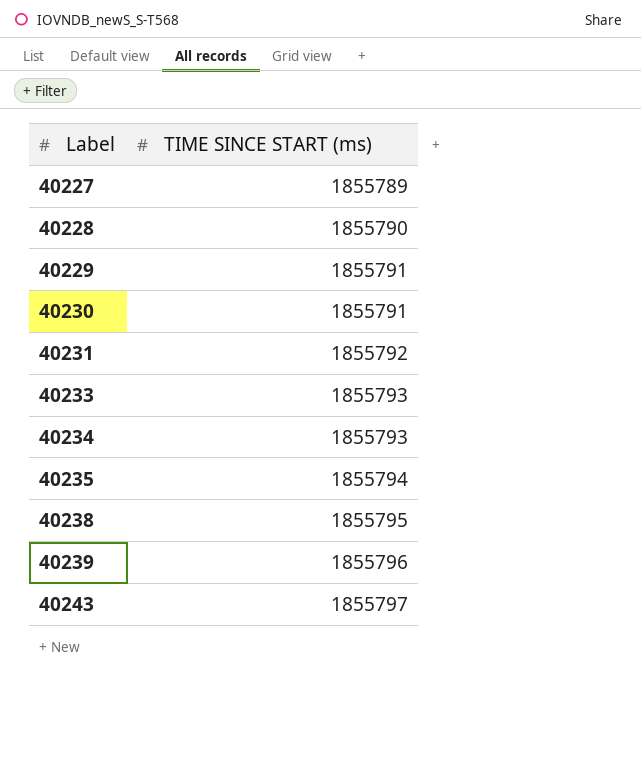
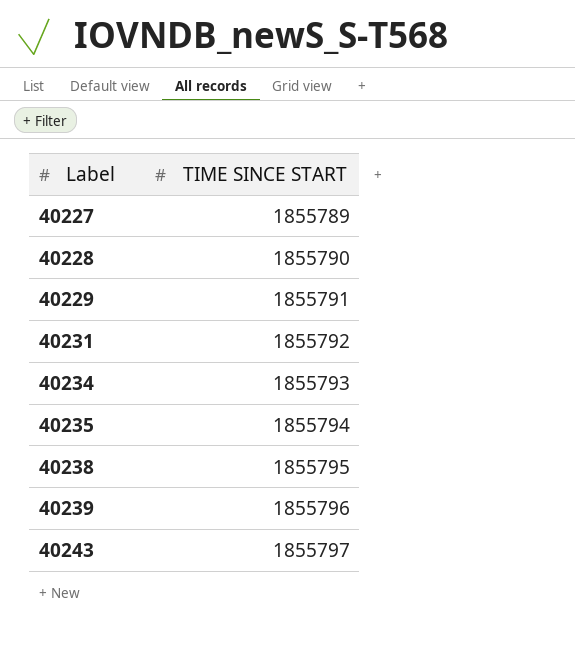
column name: TIME SINCE START (ms) -> TIME SINCE START
row 40230: 1855791 -> none
row 40233: 1855793 -> none

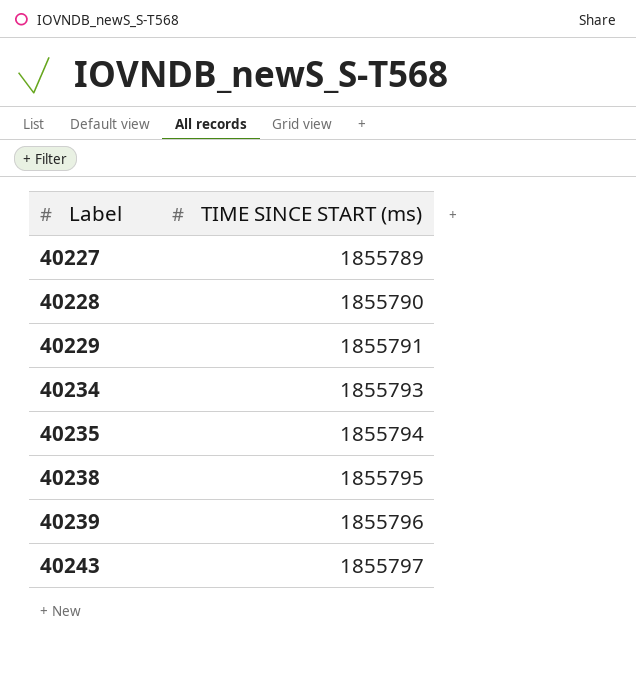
column name: TIME SINCE START -> TIME SINCE START (ms)
row 40231: 1855792 -> none

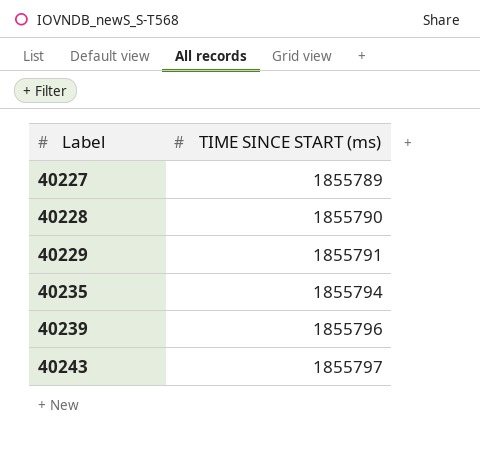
row 40234: 1855793 -> none
row 40238: 1855795 -> none

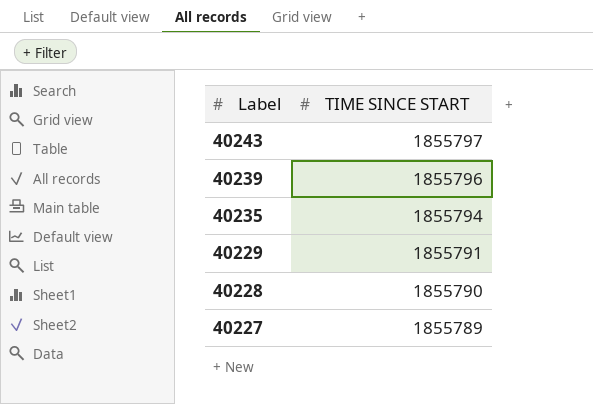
row order: Label ascending -> Label descending
column name: TIME SINCE START (ms) -> TIME SINCE START

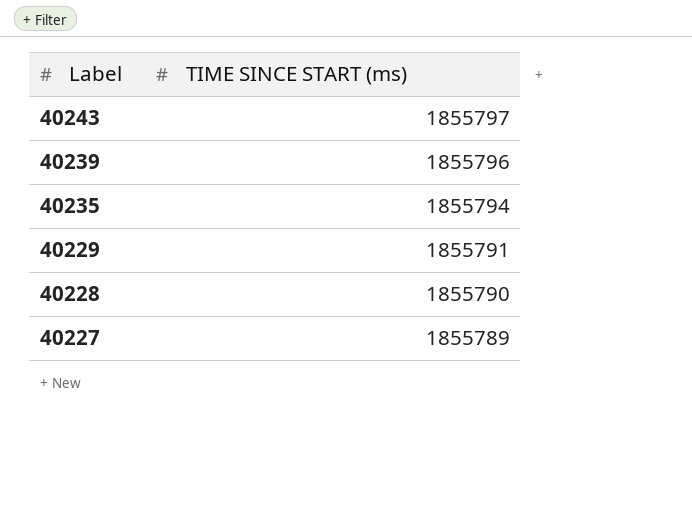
column name: TIME SINCE START -> TIME SINCE START (ms)

